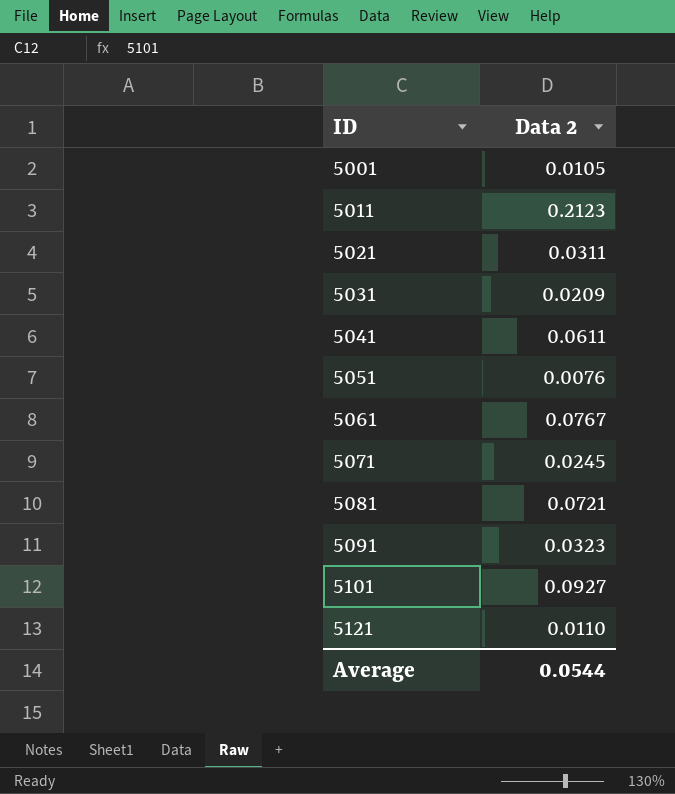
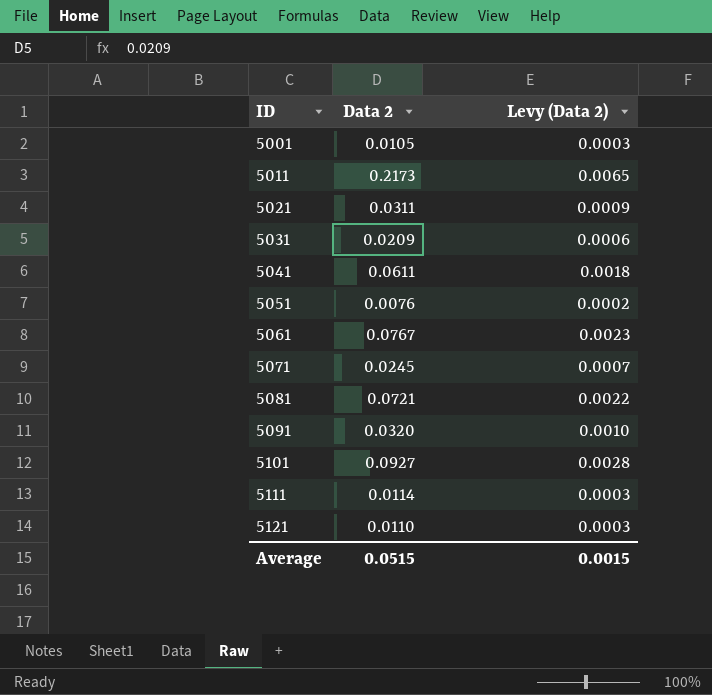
column Levy (Data 2) | formula: none -> [Data 2] * 0.03
5011 | Data 2: 0.2123 -> 0.2173
5091 | Data 2: 0.0323 -> 0.0320
row 5111: none -> 0.0114 | 0.0003
Average | Data 2: 0.0544 -> 0.0515

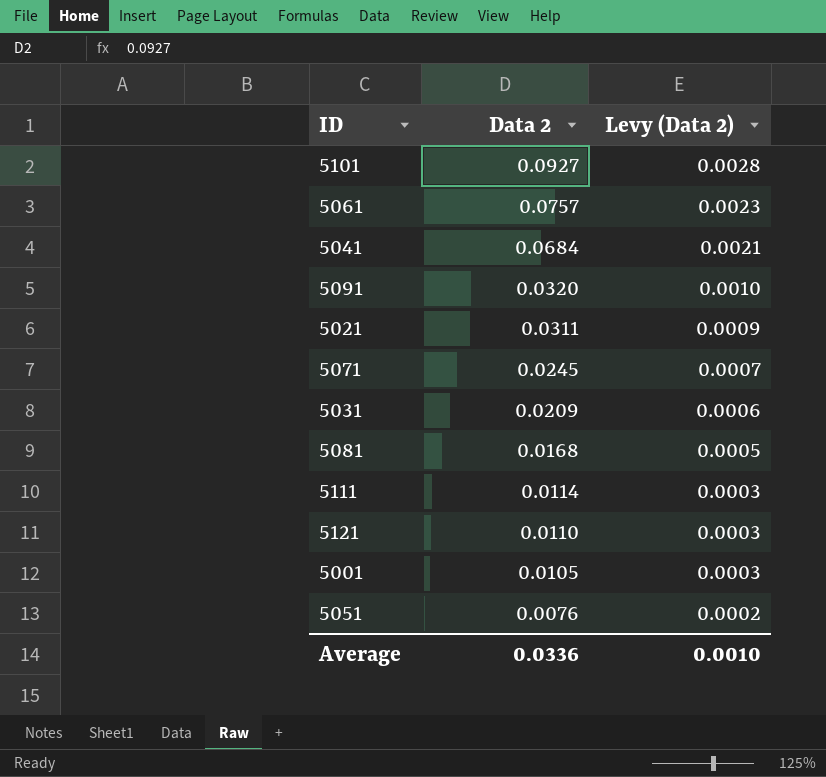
row order: ID ascending -> Data 2 descending
row 5011: 0.2173 | 0.0065 -> none
5061 | Data 2: 0.0767 -> 0.0757
5041 | Data 2: 0.0611 -> 0.0684
5041 | Levy (Data 2): 0.0018 -> 0.0021
5081 | Data 2: 0.0721 -> 0.0168
5081 | Levy (Data 2): 0.0022 -> 0.0005
Average | Data 2: 0.0515 -> 0.0336
Average | Levy (Data 2): 0.0015 -> 0.0010

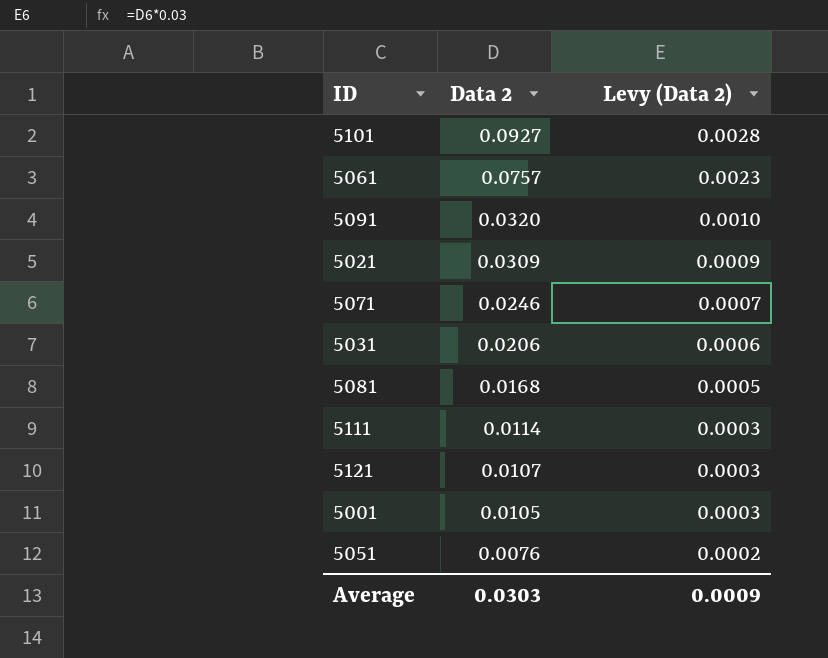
row 5041: 0.0684 | 0.0021 -> none
5021 | Data 2: 0.0311 -> 0.0309
5071 | Data 2: 0.0245 -> 0.0246
5031 | Data 2: 0.0209 -> 0.0206
5121 | Data 2: 0.0110 -> 0.0107
Average | Data 2: 0.0336 -> 0.0303
Average | Levy (Data 2): 0.0010 -> 0.0009

